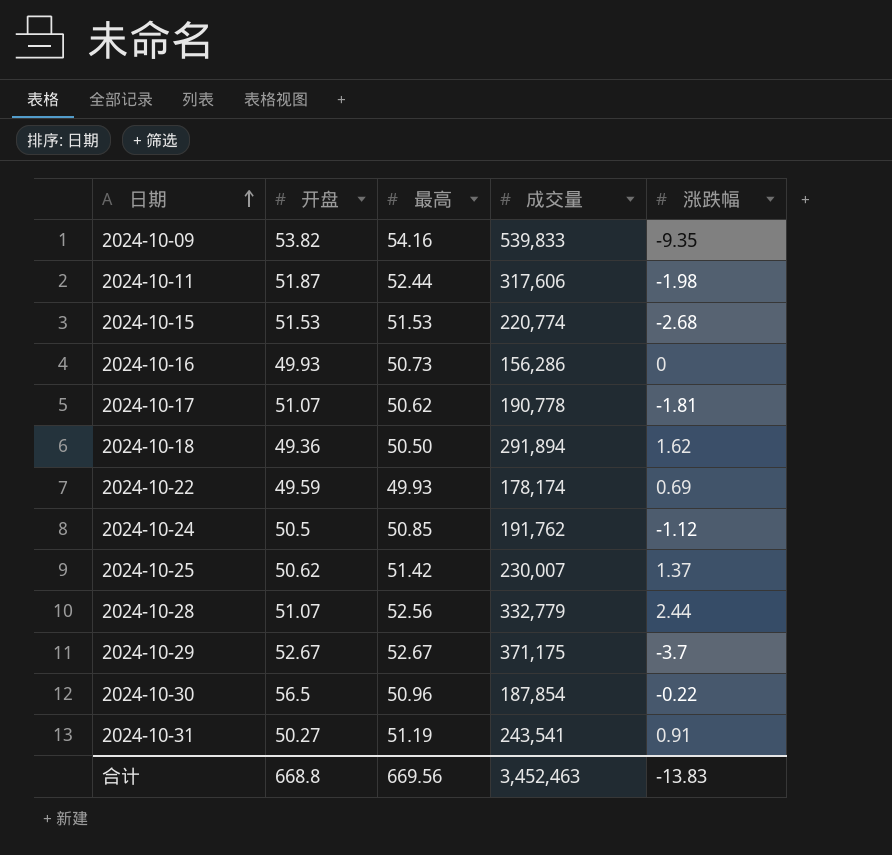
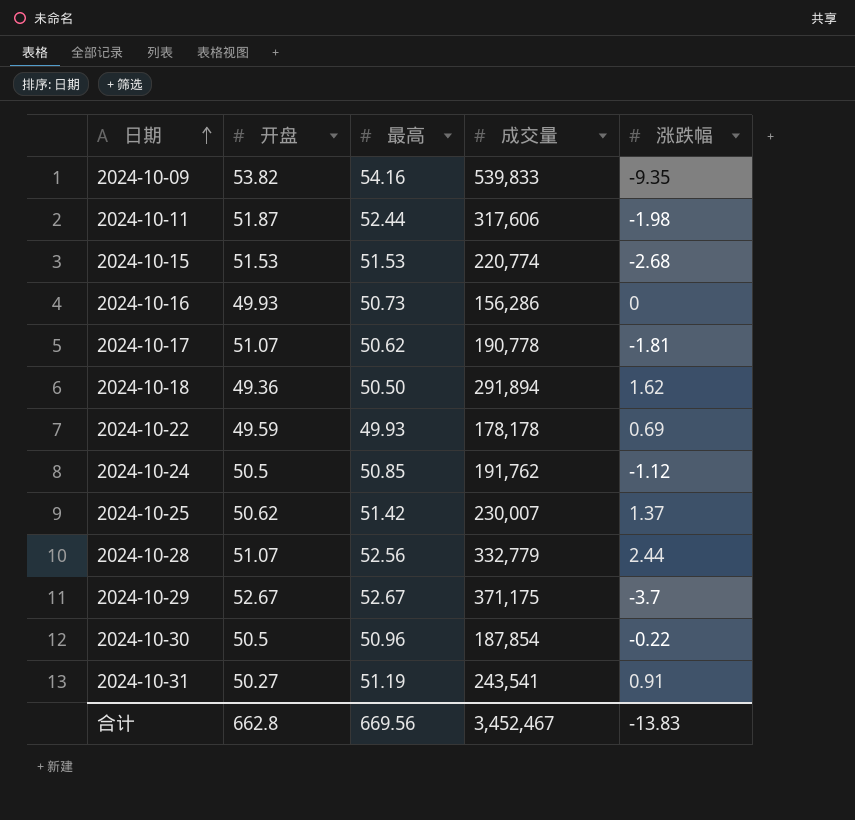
2024-10-22 | 成交量: 178,174 -> 178,178
2024-10-30 | 开盘: 56.5 -> 50.5
合计 | 开盘: 668.8 -> 662.8
合计 | 成交量: 3,452,463 -> 3,452,467

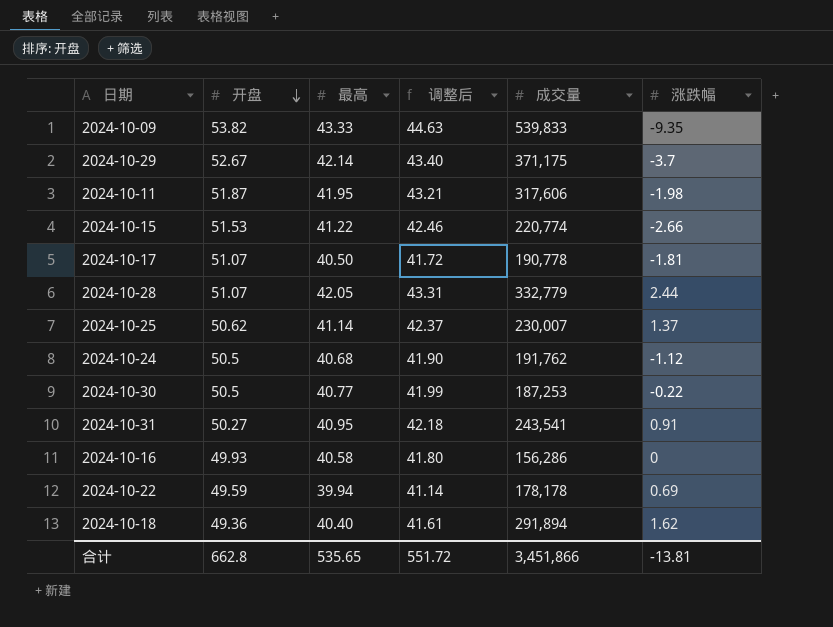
row order: 日期 ascending -> 开盘 descending
column 调整后 | formula: none -> [最高] * 1.03
2024-10-09 | 最高: 54.16 -> 43.33
2024-10-29 | 最高: 52.67 -> 42.14
2024-10-11 | 最高: 52.44 -> 41.95
2024-10-15 | 最高: 51.53 -> 41.22
2024-10-15 | 涨跌幅: -2.68 -> -2.66
2024-10-17 | 最高: 50.62 -> 40.50
2024-10-28 | 最高: 52.56 -> 42.05
2024-10-25 | 最高: 51.42 -> 41.14
2024-10-24 | 最高: 50.85 -> 40.68
2024-10-30 | 最高: 50.96 -> 40.77
2024-10-30 | 成交量: 187,854 -> 187,253
2024-10-31 | 最高: 51.19 -> 40.95
2024-10-16 | 最高: 50.73 -> 40.58
2024-10-22 | 最高: 49.93 -> 39.94
2024-10-18 | 最高: 50.50 -> 40.40
合计 | 最高: 669.56 -> 535.65
合计 | 成交量: 3,452,467 -> 3,451,866
合计 | 涨跌幅: -13.83 -> -13.81

